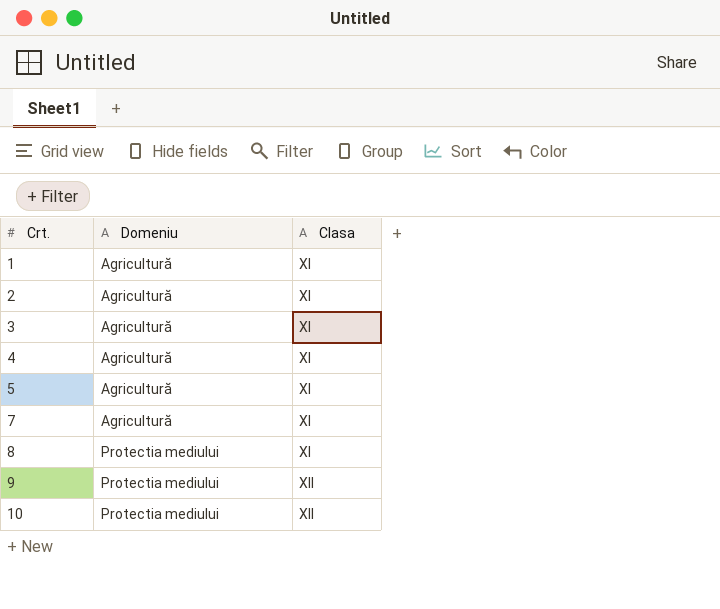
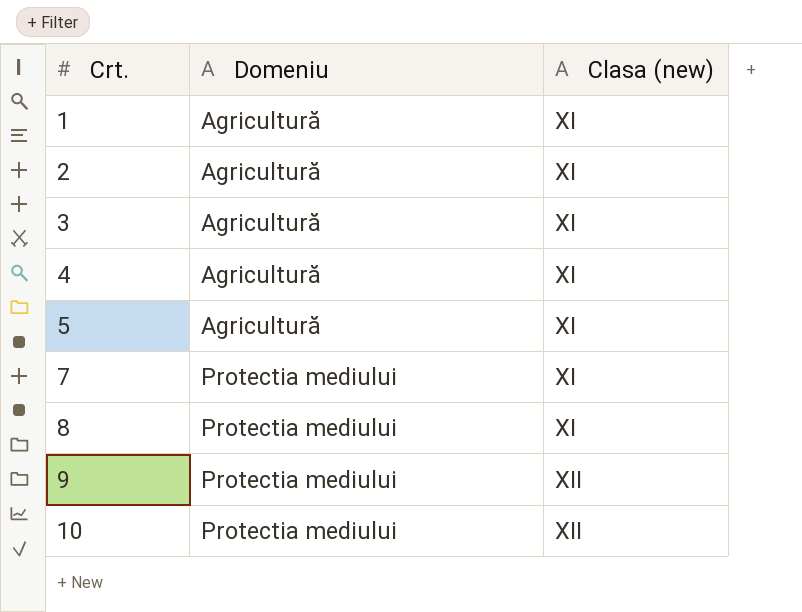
column name: Clasa -> Clasa (new)
7 | Domeniu: Agricultură -> Protectia mediului

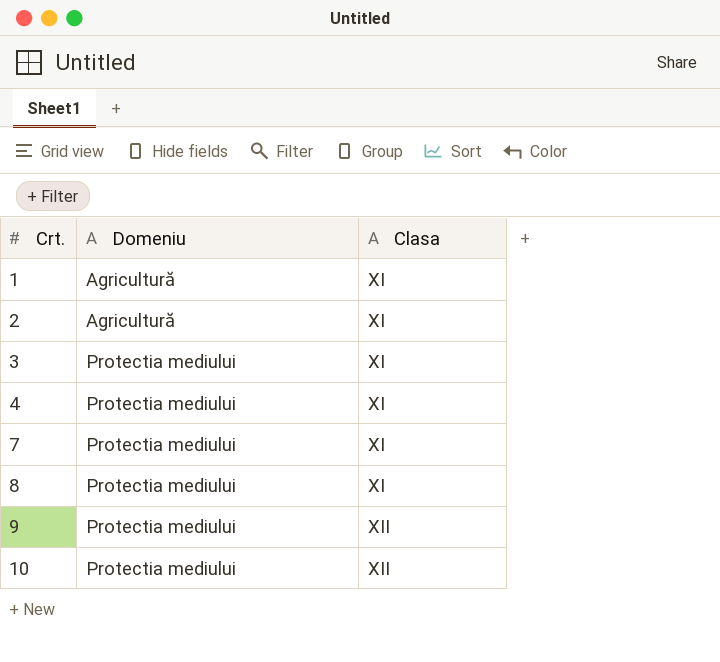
column name: Clasa (new) -> Clasa
row 5: Agricultură | XI -> none
3 | Domeniu: Agricultură -> Protectia mediului
4 | Domeniu: Agricultură -> Protectia mediului

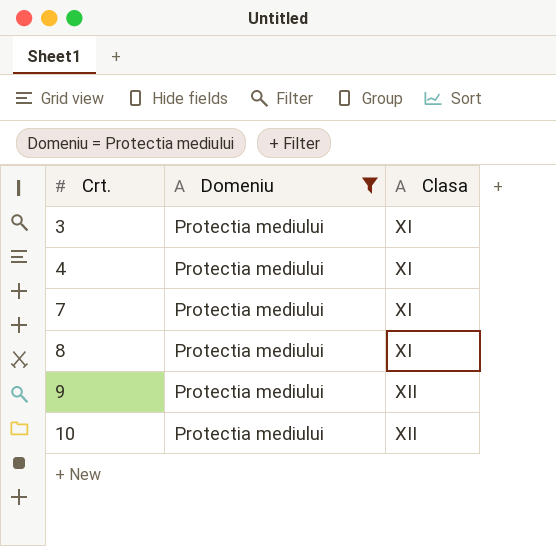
filter: none -> Domeniu = Protectia mediului

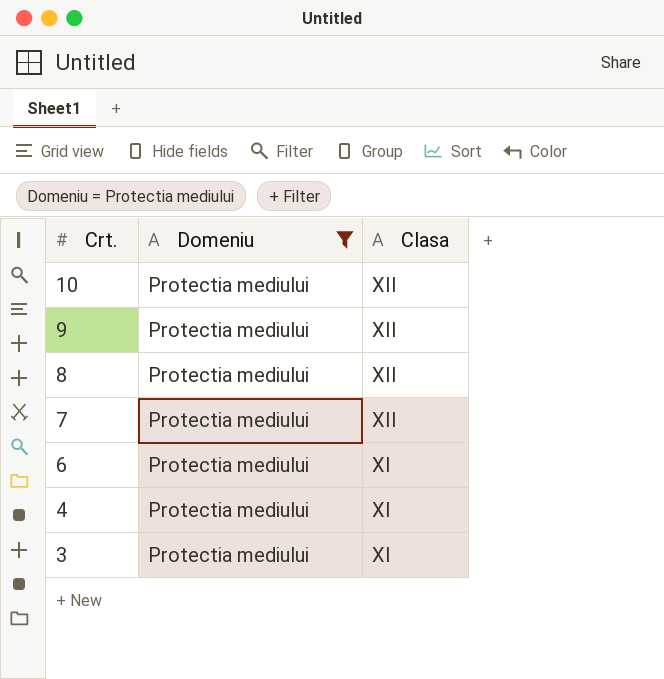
row order: Crt. ascending -> Crt. descending
8 | Clasa: XI -> XII
7 | Clasa: XI -> XII
row 6: none -> Protectia mediului | XI

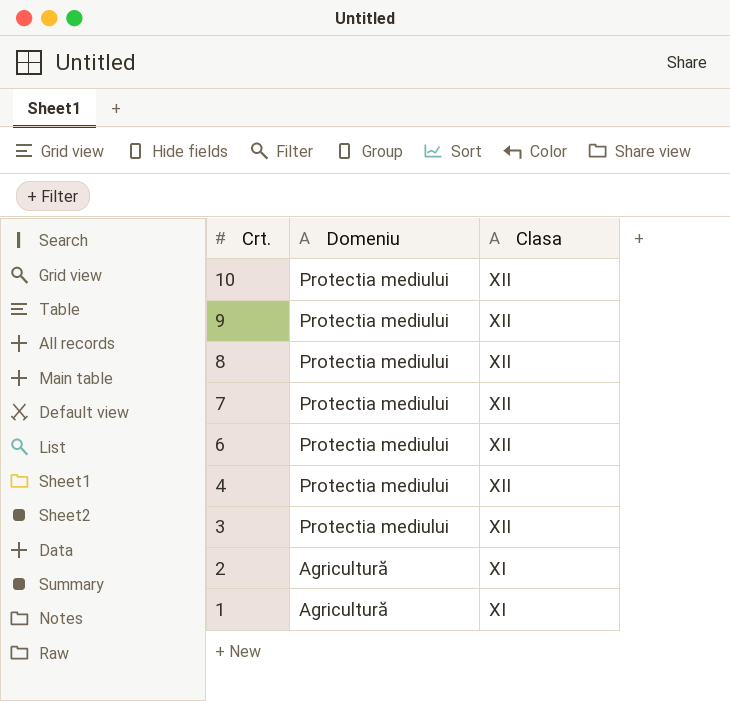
filter: Domeniu = Protectia mediului -> none
6 | Clasa: XI -> XII
4 | Clasa: XI -> XII
3 | Clasa: XI -> XII

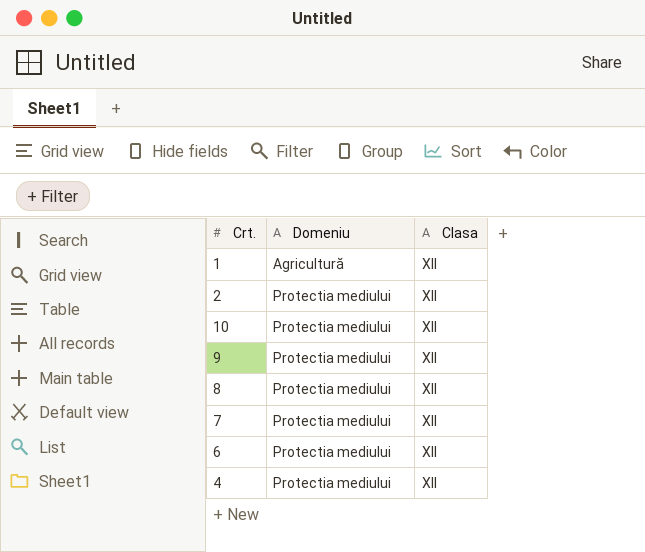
row order: Crt. descending -> Domeniu ascending
row 3: Protectia mediului | XII -> none
1 | Clasa: XI -> XII
2 | Domeniu: Agricultură -> Protectia mediului
2 | Clasa: XI -> XII

